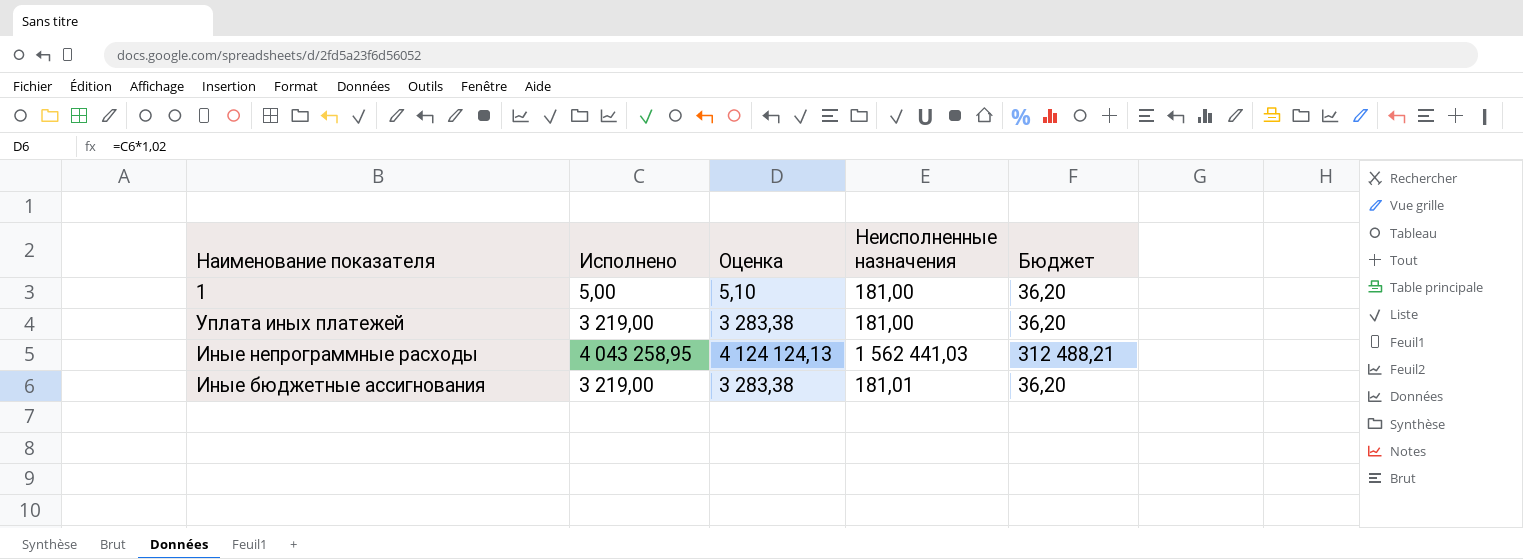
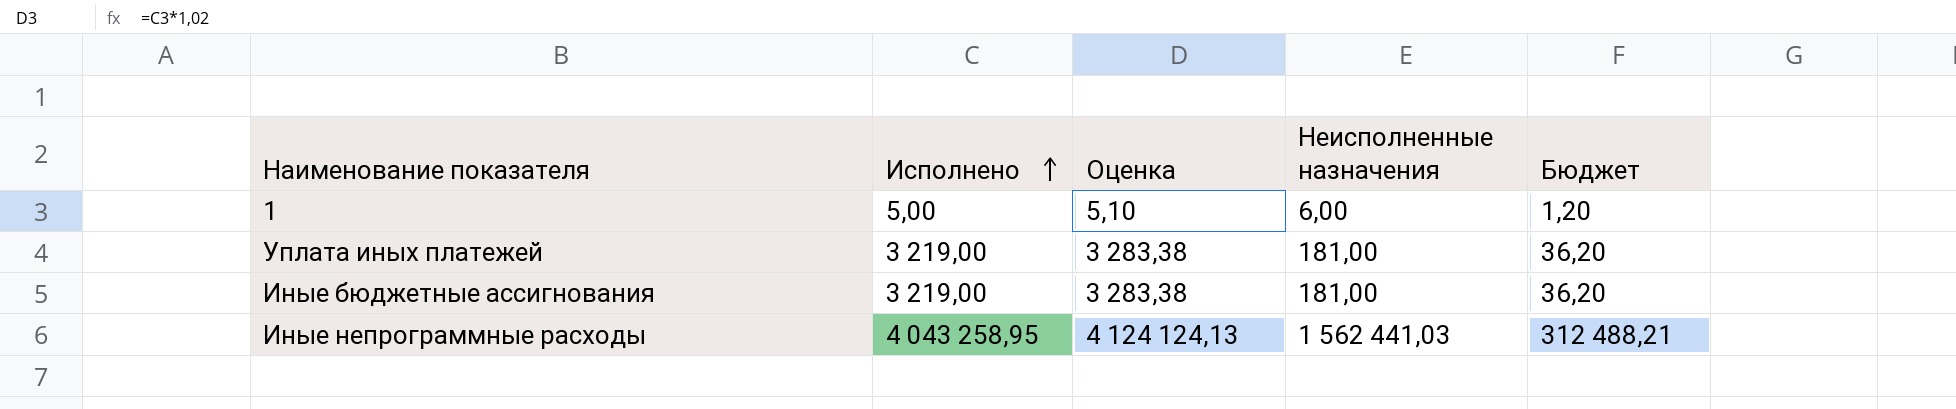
row order: none -> Исполнено ascending
1 | Неисполненные назначения: 181,00 -> 6,00
1 | Бюджет: 36,20 -> 1,20
Иные бюджетные ассигнования | Неисполненные назначения: 181,01 -> 181,00

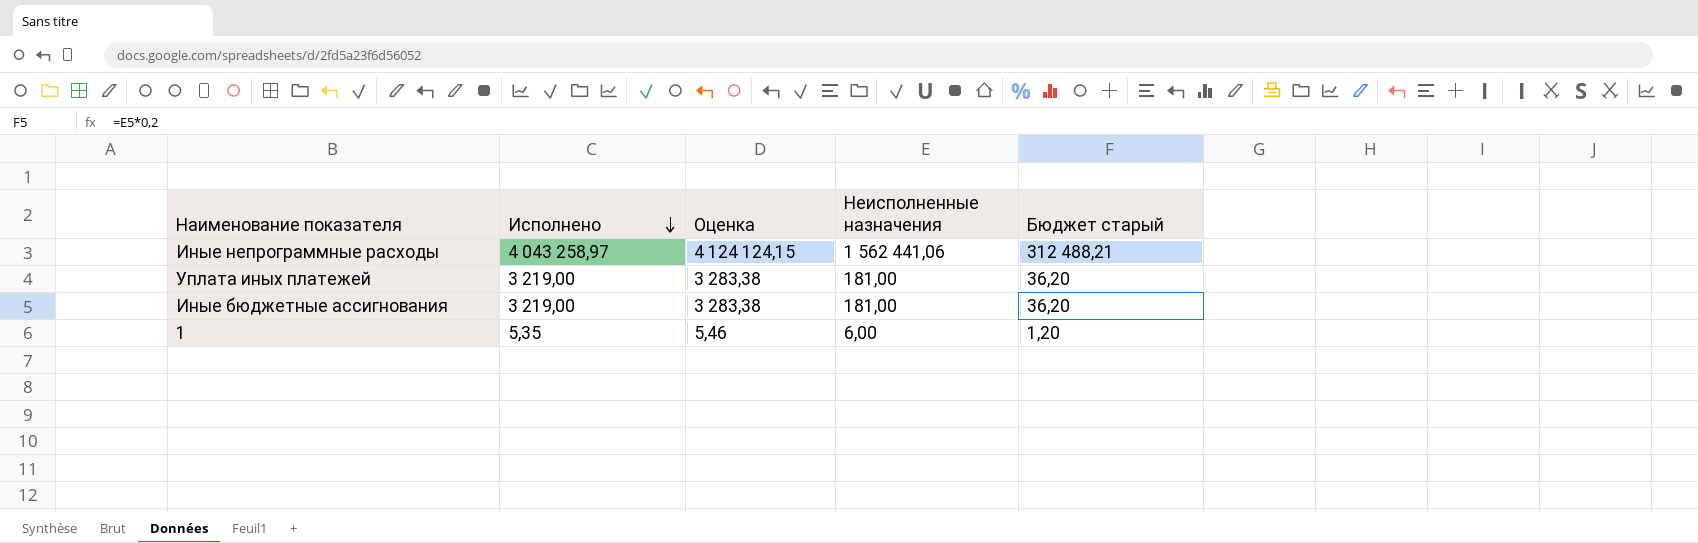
row order: Исполнено ascending -> Исполнено descending
column name: Бюджет -> Бюджет старый
Иные непрограммные расходы | Исполнено: 4 043 258,95 -> 4 043 258,97
Иные непрограммные расходы | Оценка: 4 124 124,13 -> 4 124 124,15
Иные непрограммные расходы | Неисполненные назначения: 1 562 441,03 -> 1 562 441,06
1 | Исполнено: 5,00 -> 5,35
1 | Оценка: 5,10 -> 5,46

